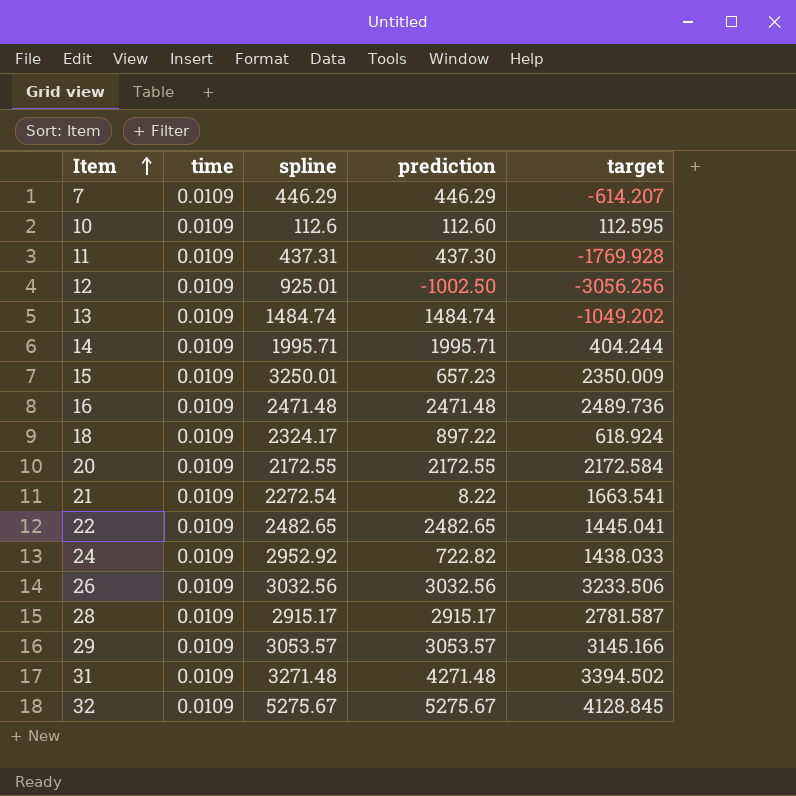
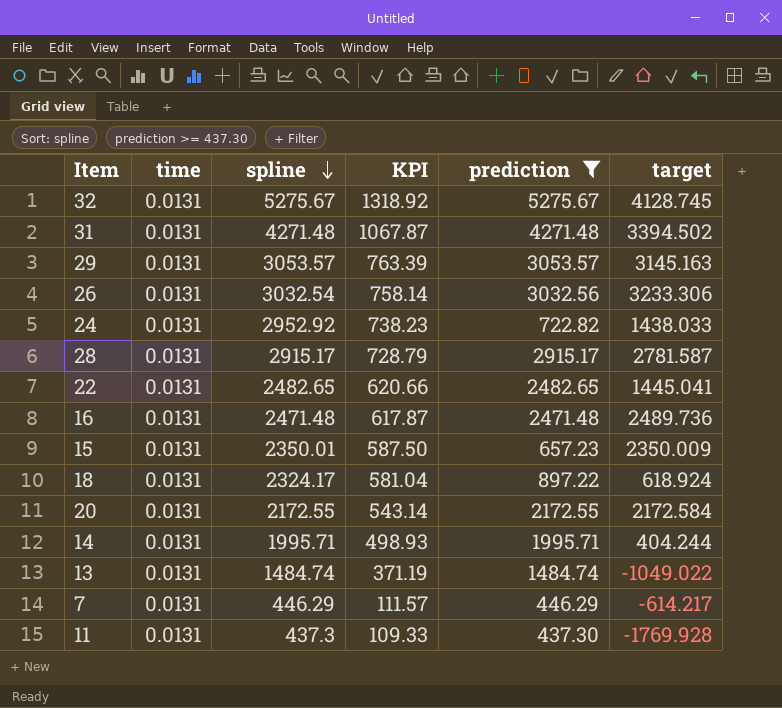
filter: none -> prediction >= 437.30
row order: Item ascending -> spline descending
column KPI | formula: none -> [spline] * 0.25
32 | time: 0.0109 -> 0.0131
32 | target: 4128.845 -> 4128.745
31 | time: 0.0109 -> 0.0131
31 | spline: 3271.48 -> 4271.48
29 | time: 0.0109 -> 0.0131
29 | target: 3145.166 -> 3145.163
26 | time: 0.0109 -> 0.0131
26 | spline: 3032.56 -> 3032.54
26 | target: 3233.506 -> 3233.306
24 | time: 0.0109 -> 0.0131
28 | time: 0.0109 -> 0.0131
22 | time: 0.0109 -> 0.0131
16 | time: 0.0109 -> 0.0131
15 | time: 0.0109 -> 0.0131
15 | spline: 3250.01 -> 2350.01
18 | time: 0.0109 -> 0.0131
20 | time: 0.0109 -> 0.0131
14 | time: 0.0109 -> 0.0131
13 | time: 0.0109 -> 0.0131
13 | target: -1049.202 -> -1049.022
7 | time: 0.0109 -> 0.0131
7 | target: -614.207 -> -614.217
11 | time: 0.0109 -> 0.0131
11 | spline: 437.31 -> 437.3

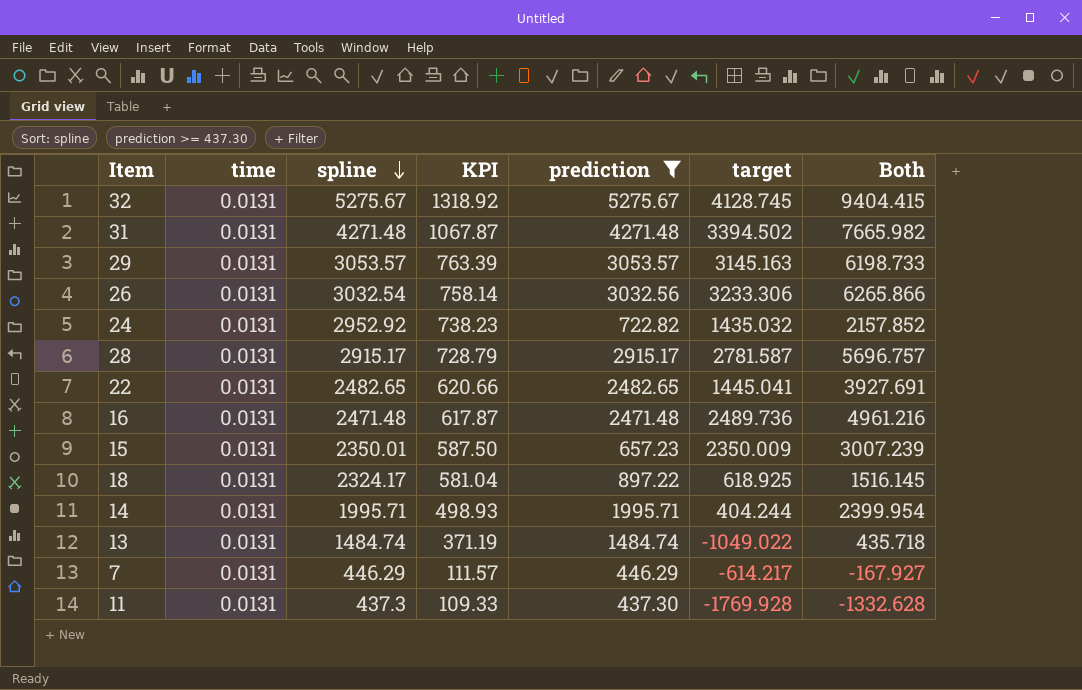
column Both | formula: none -> [prediction] + [target]
row 20: 0.0131 | 2172.55 | 543.14 | 2172.55 | 2172.584 -> none
24 | target: 1438.033 -> 1435.032
18 | target: 618.924 -> 618.925

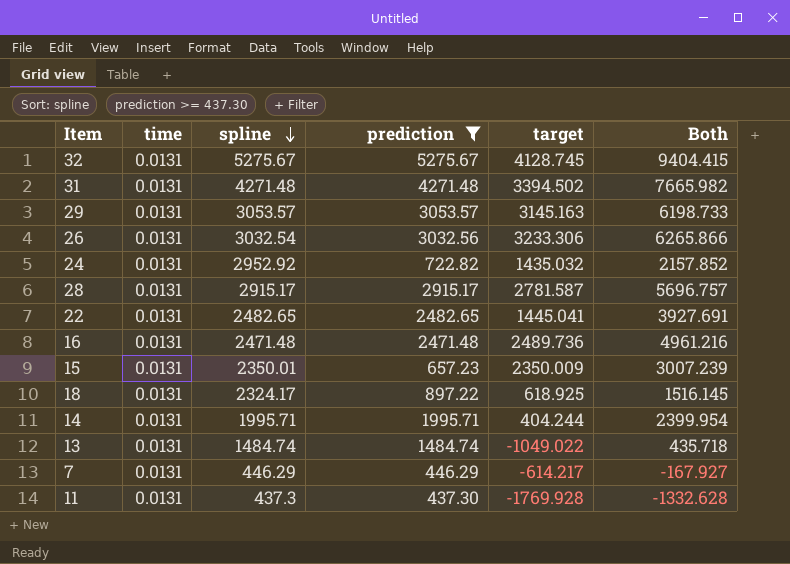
column KPI | formula: [spline] * 0.25 -> none

